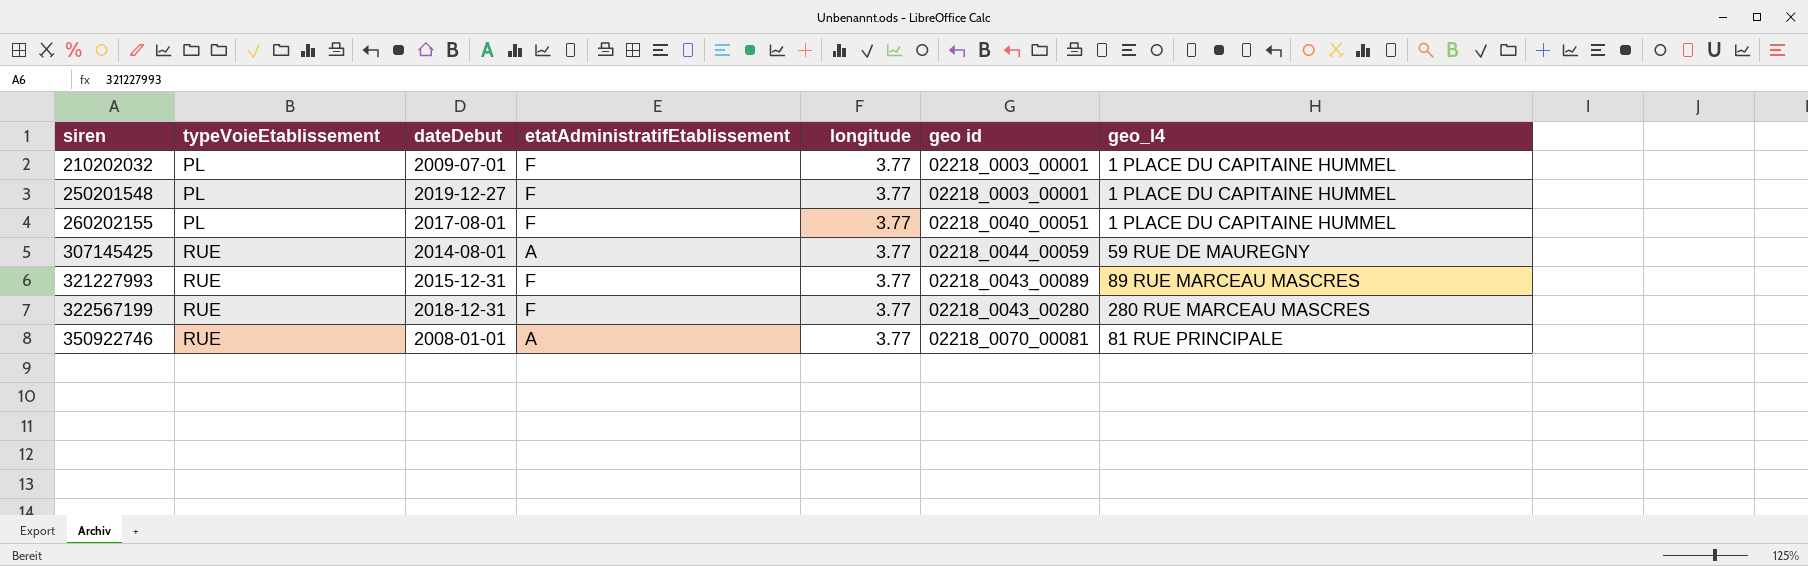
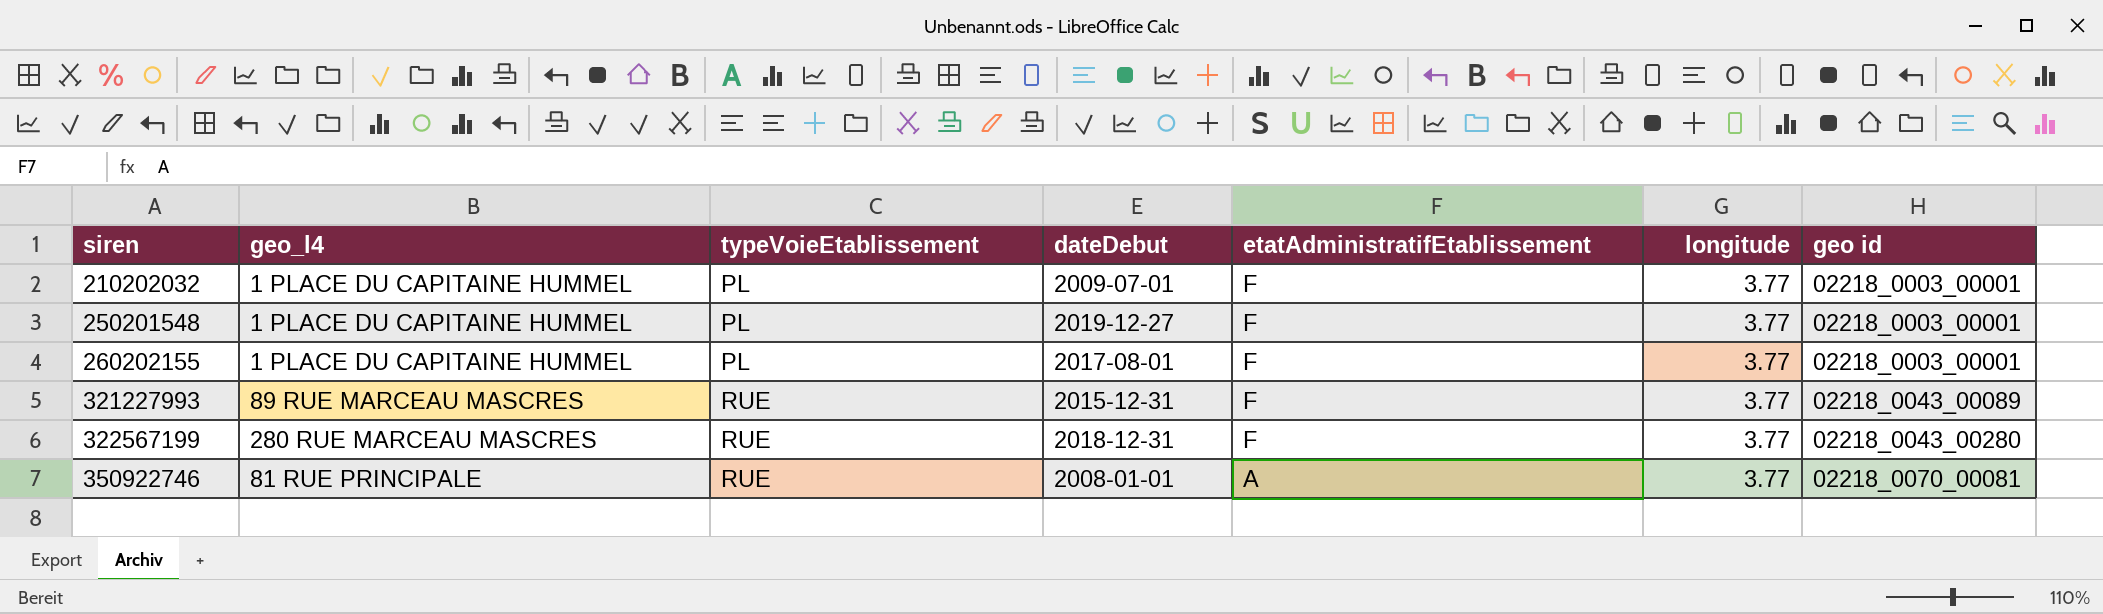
column geo_l4 | position: 7 -> 2
row 307145425: RUE | 2014-08-01 | A | 3.77 | 02218_0044_00059 | 59 RUE DE MAUREGNY -> none
260202155 | geo id: 02218_0040_00051 -> 02218_0003_00001

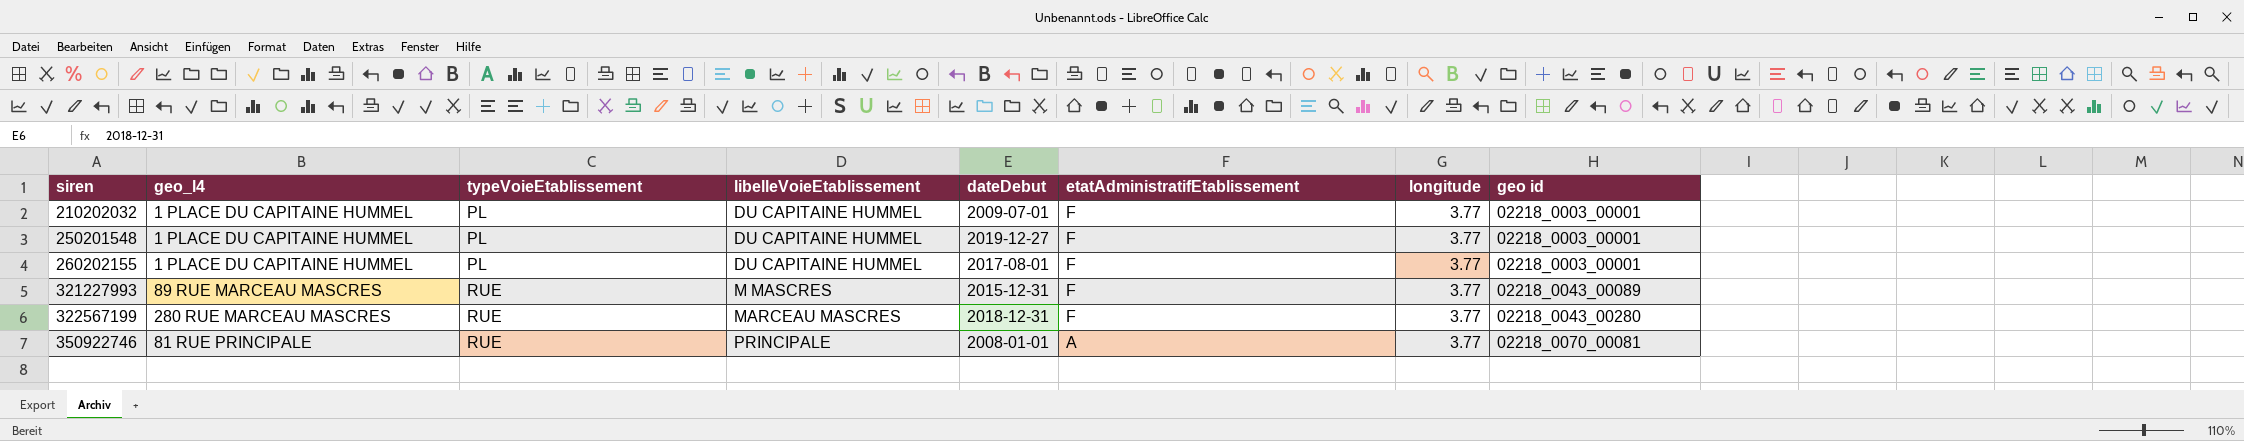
column libelleVoieEtablissement | position: none -> 4

